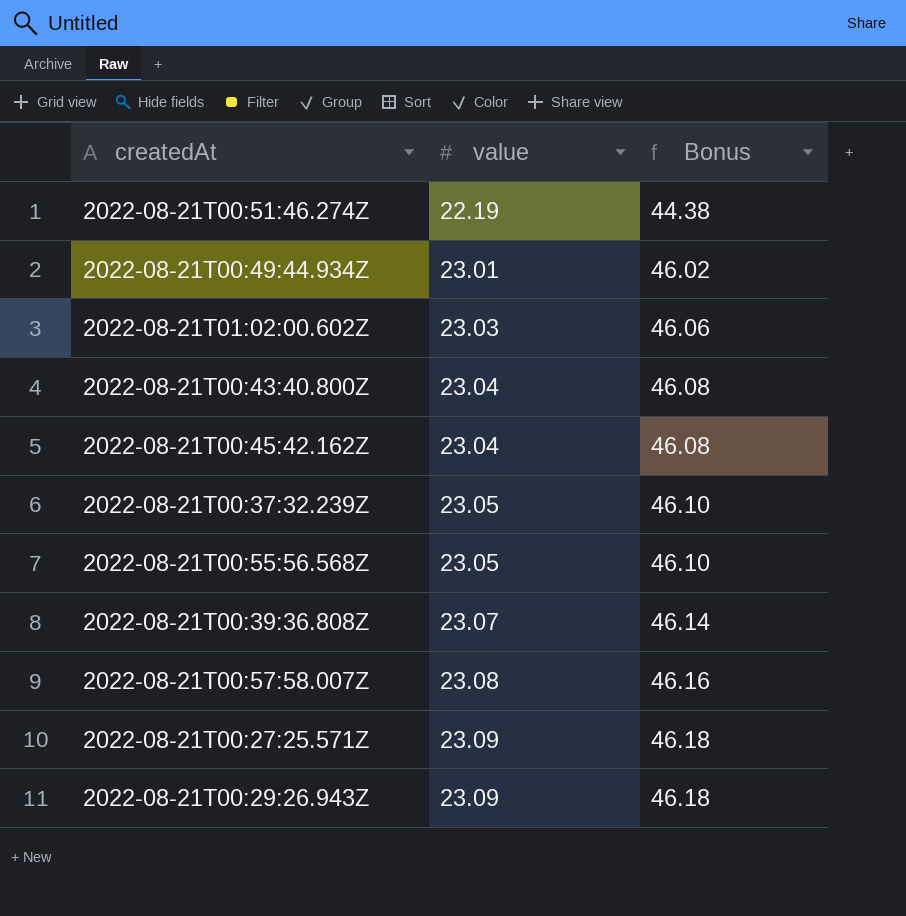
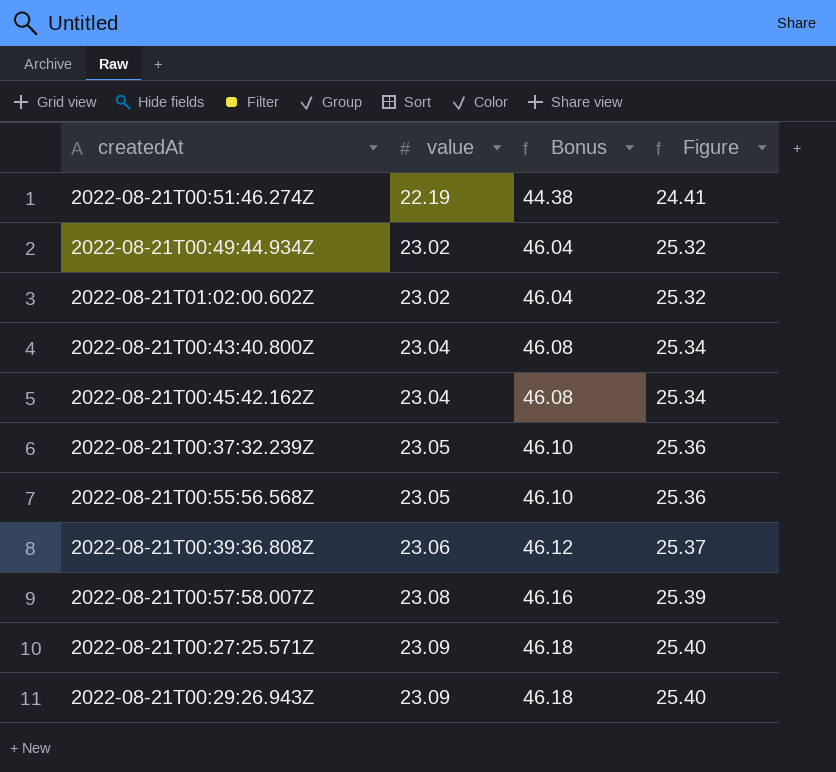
column Figure | formula: none -> [value] * 1.1
2022-08-21T00:49:44.934Z | value: 23.01 -> 23.02
2022-08-21T00:49:44.934Z | Bonus: 46.02 -> 46.04
2022-08-21T01:02:00.602Z | value: 23.03 -> 23.02
2022-08-21T01:02:00.602Z | Bonus: 46.06 -> 46.04
2022-08-21T00:39:36.808Z | value: 23.07 -> 23.06
2022-08-21T00:39:36.808Z | Bonus: 46.14 -> 46.12

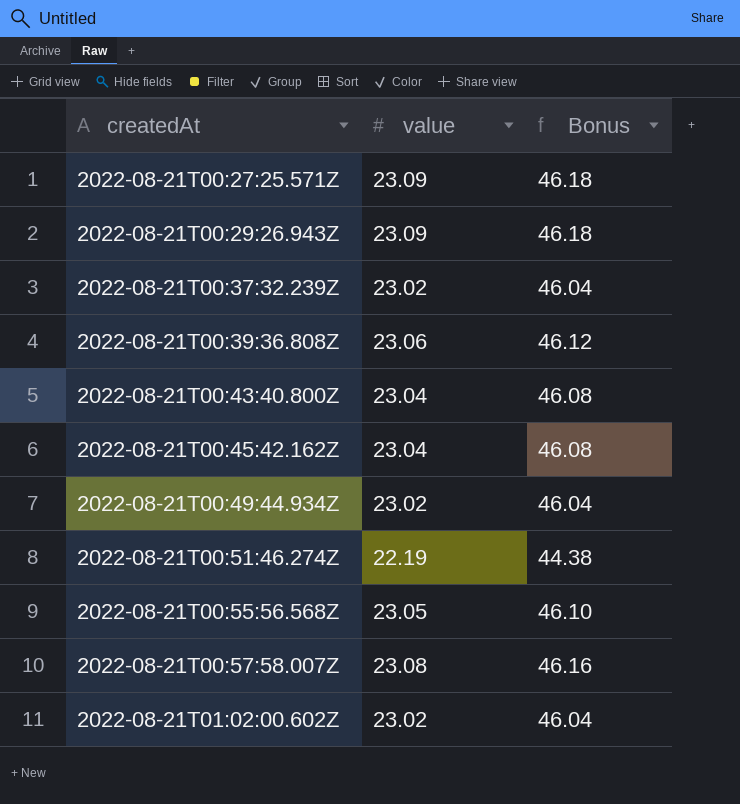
row order: value ascending -> createdAt ascending
column Figure | formula: [value] * 1.1 -> none
2022-08-21T00:37:32.239Z | value: 23.05 -> 23.02
2022-08-21T00:37:32.239Z | Bonus: 46.10 -> 46.04

